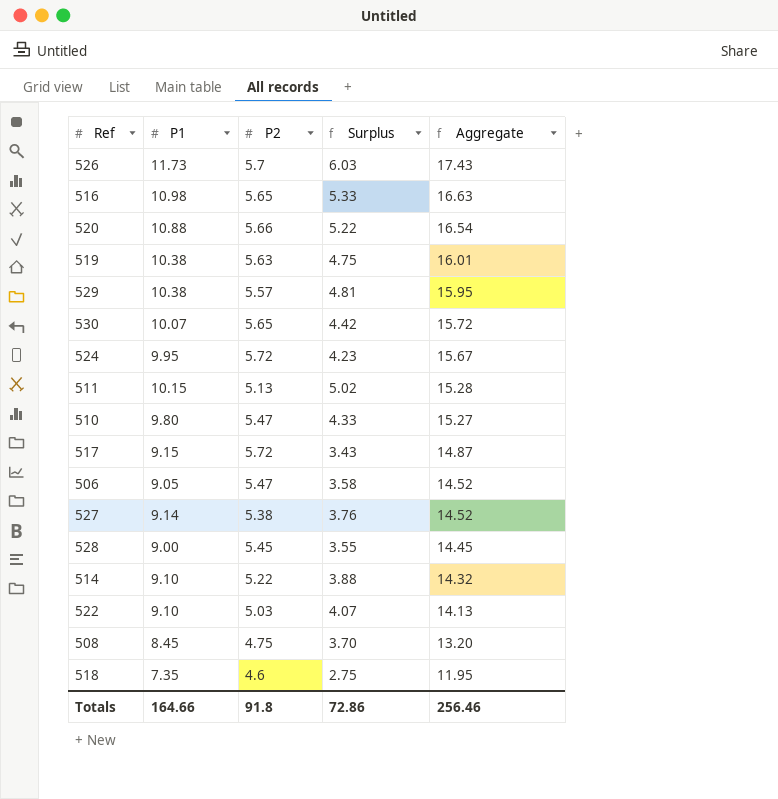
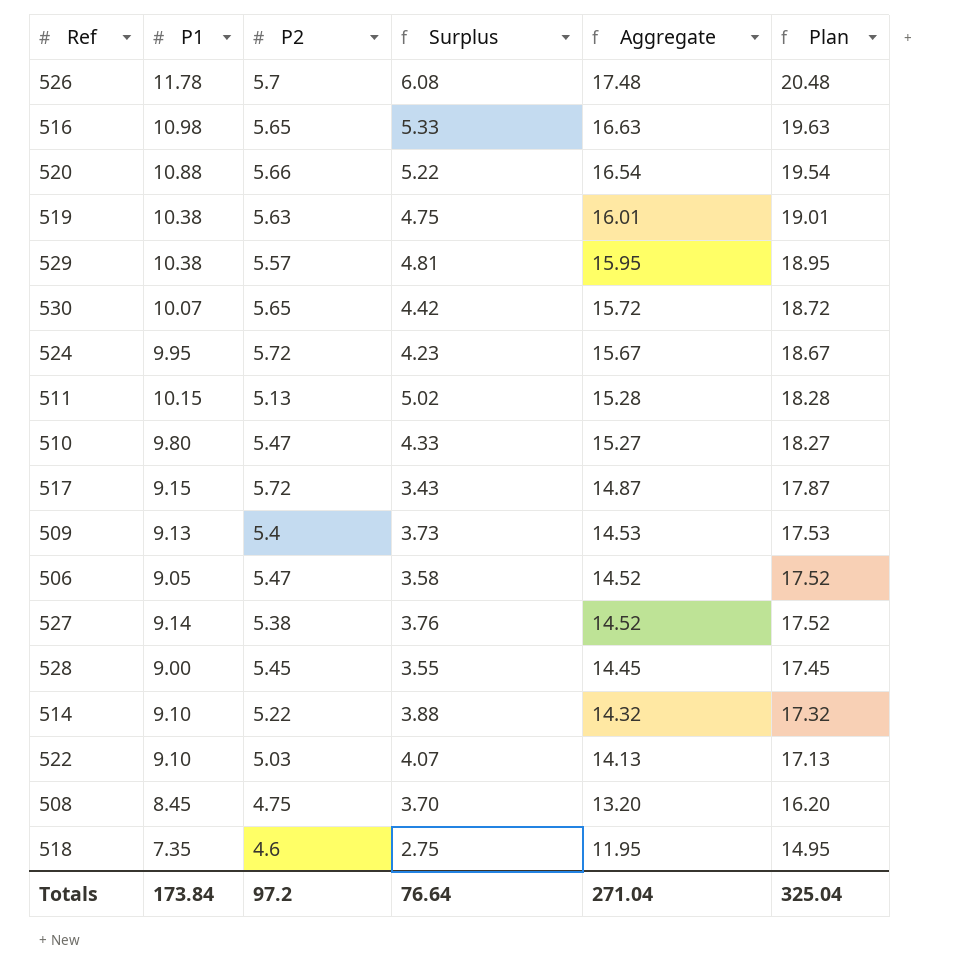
column Plan | formula: none -> [Aggregate] + 3
526 | P1: 11.73 -> 11.78
526 | Surplus: 6.03 -> 6.08
526 | Aggregate: 17.43 -> 17.48
row 509: none -> 9.13 | 5.4 | 3.73 | 14.53 | 17.53
Totals | P1: 164.66 -> 173.84
Totals | P2: 91.8 -> 97.2
Totals | Surplus: 72.86 -> 76.64
Totals | Aggregate: 256.46 -> 271.04

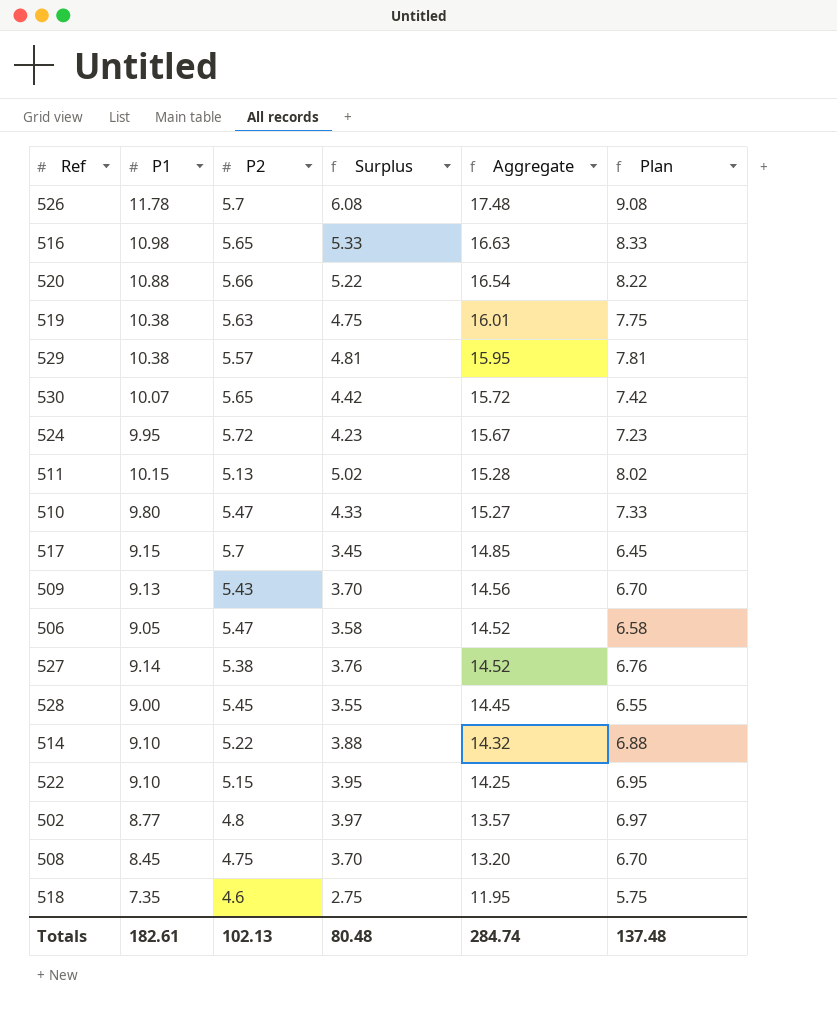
column Plan | formula: [Aggregate] + 3 -> [Surplus] + 3
517 | P2: 5.72 -> 5.7
517 | Surplus: 3.43 -> 3.45
517 | Aggregate: 14.87 -> 14.85
509 | P2: 5.4 -> 5.43
509 | Surplus: 3.73 -> 3.70
509 | Aggregate: 14.53 -> 14.56
522 | P2: 5.03 -> 5.15
522 | Surplus: 4.07 -> 3.95
522 | Aggregate: 14.13 -> 14.25
row 502: none -> 8.77 | 4.8 | 3.97 | 13.57 | 6.97
Totals | P1: 173.84 -> 182.61
Totals | P2: 97.2 -> 102.13
Totals | Surplus: 76.64 -> 80.48
Totals | Aggregate: 271.04 -> 284.74
Totals | Plan: 325.04 -> 137.48

